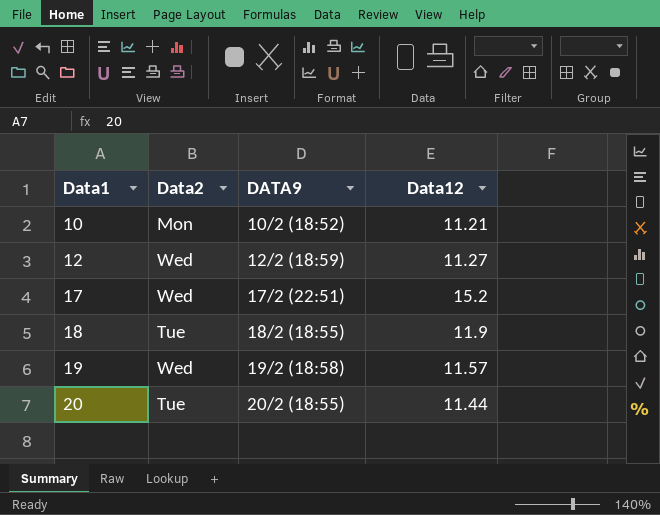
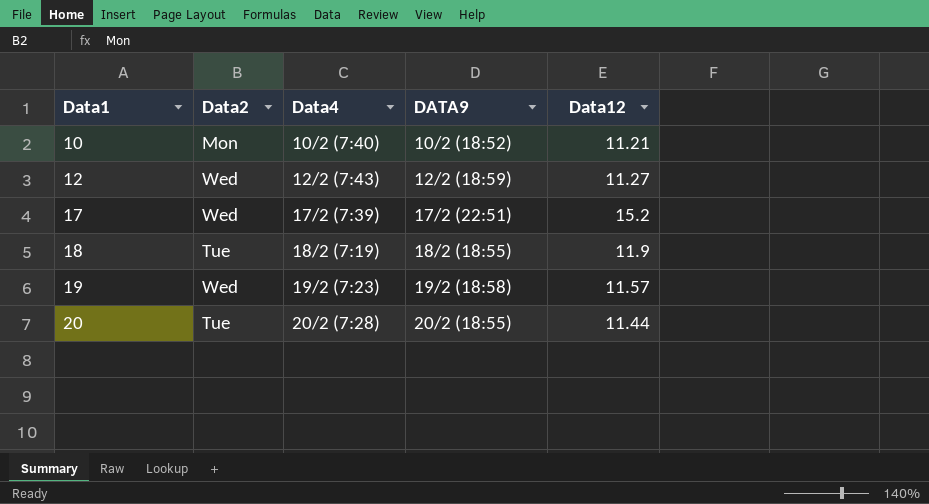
column Data4 | position: none -> 3

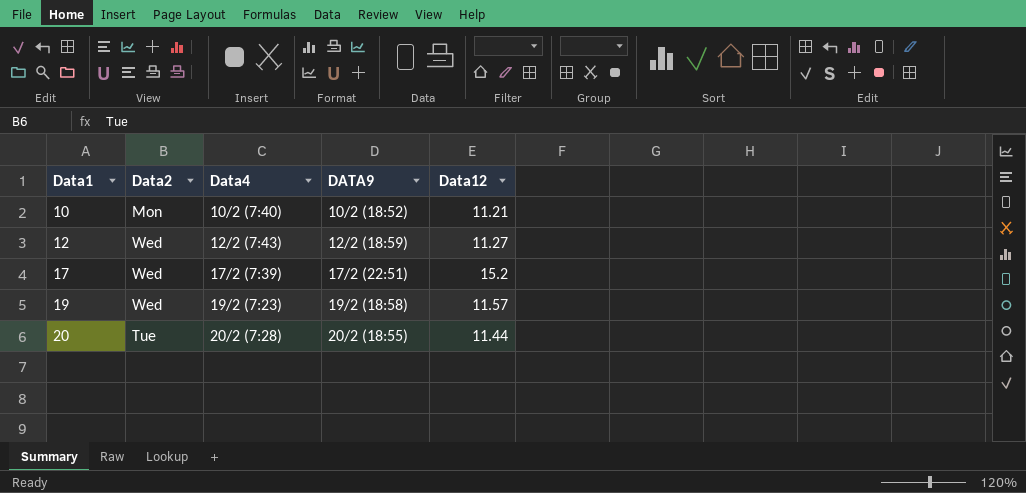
row 18: Tue | 18/2 (7:19) | 18/2 (18:55) | 11.9 -> none

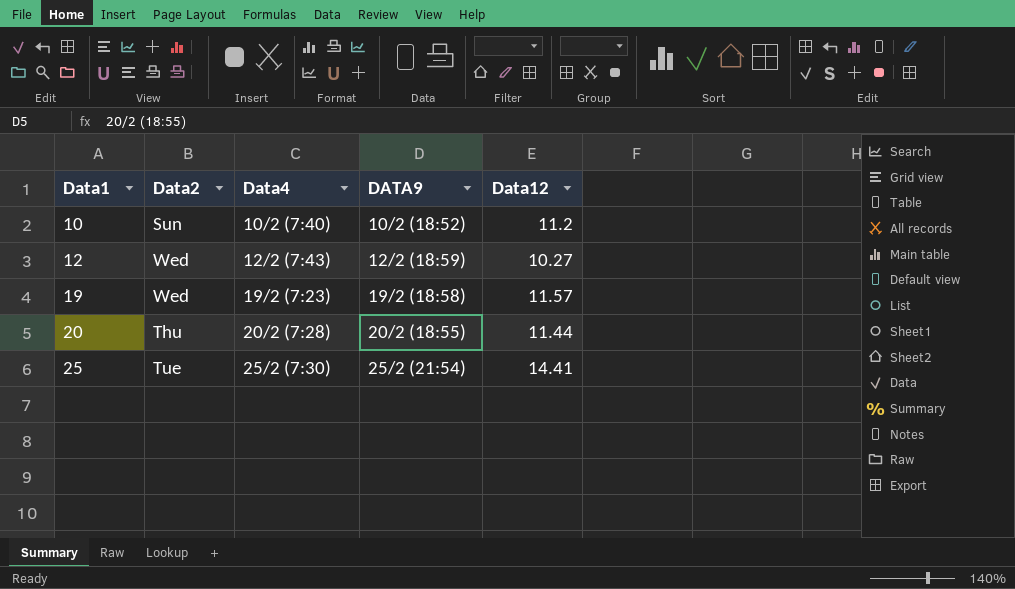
row 17: Wed | 17/2 (7:39) | 17/2 (22:51) | 15.2 -> none
10 | Data2: Mon -> Sun
10 | Data12: 11.21 -> 11.2
12 | Data12: 11.27 -> 10.27
20 | Data2: Tue -> Thu
row 25: none -> Tue | 25/2 (7:30) | 25/2 (21:54) | 14.41

